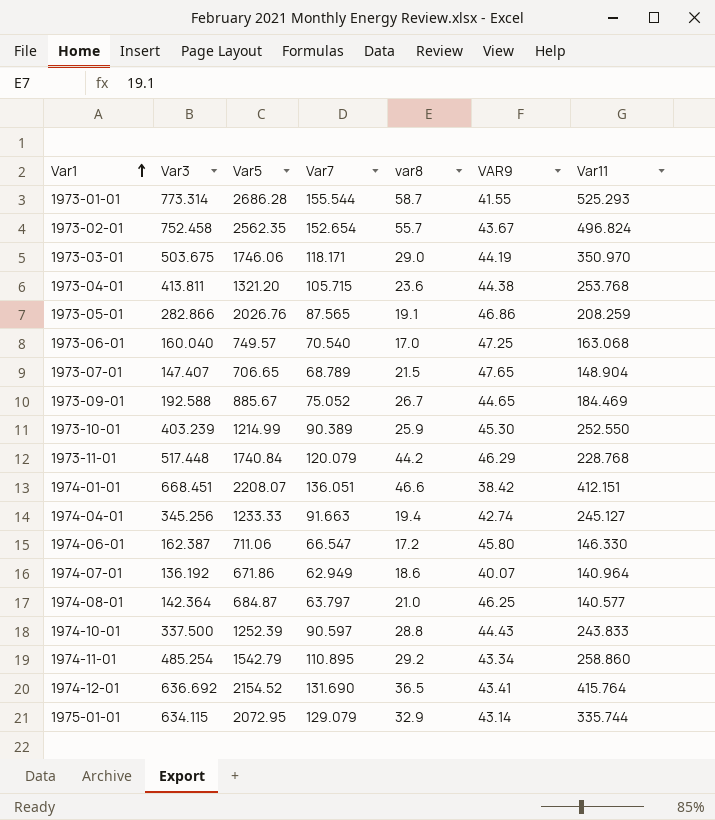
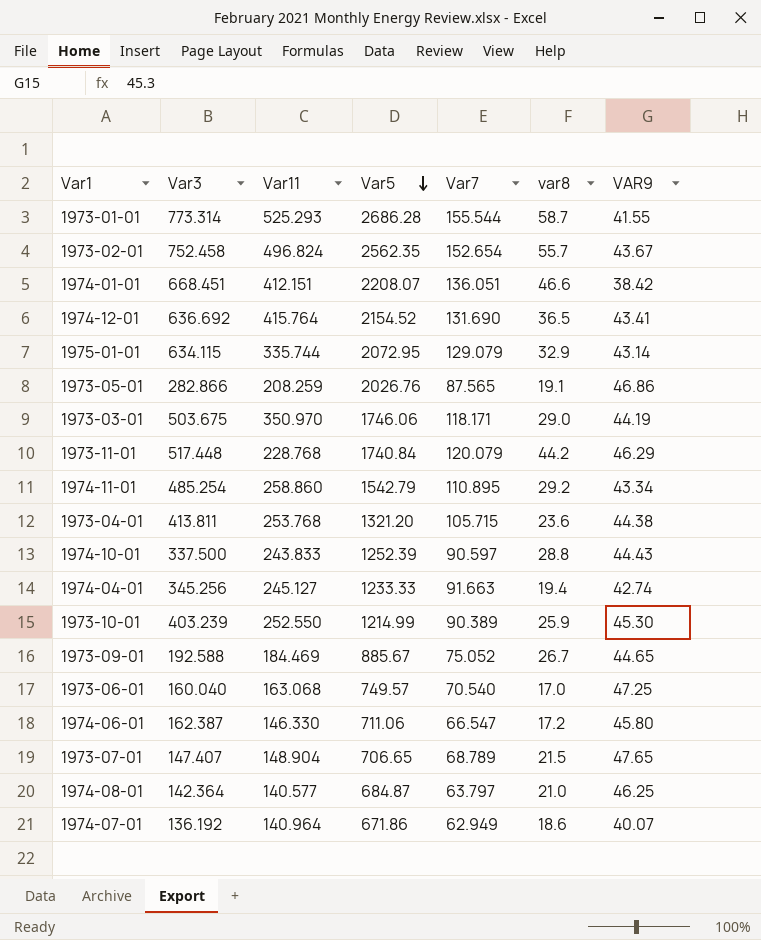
row order: Var1 ascending -> Var5 descending
column Var11 | position: 7 -> 3

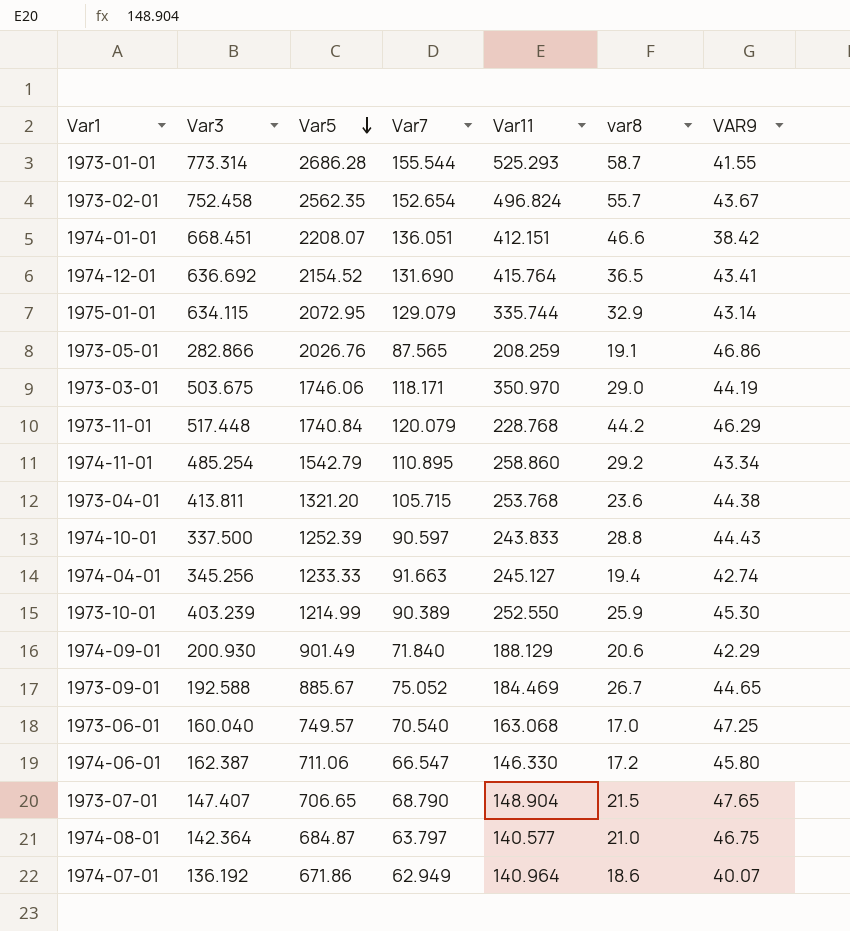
column Var11 | position: 3 -> 5
row 1974-09-01: none -> 200.930 | 901.49 | 71.840 | 188.129 | 20.6 | 42.29
1973-07-01 | Var7: 68.789 -> 68.790
1974-08-01 | VAR9: 46.25 -> 46.75

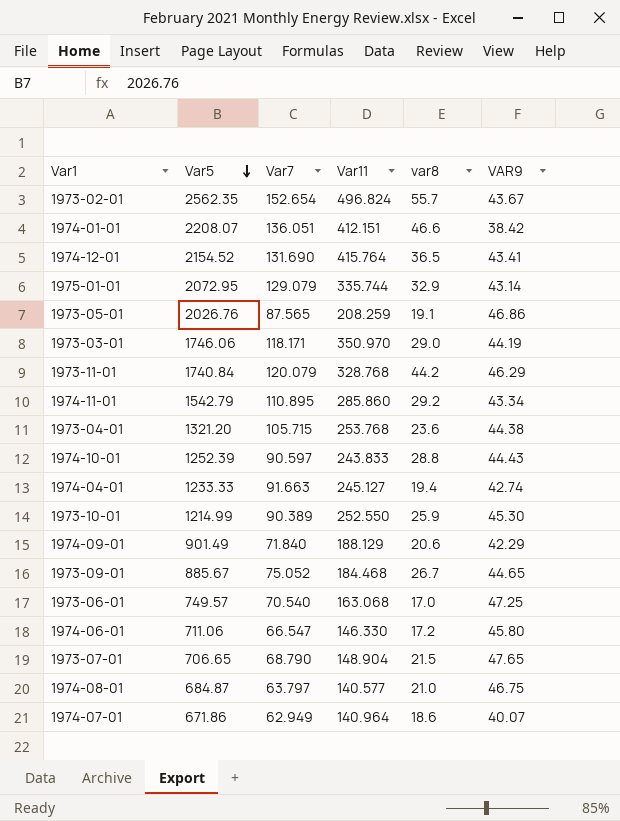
column Var3 | position: 2 -> none
row 1973-01-01: 773.314 | 2686.28 | 155.544 | 525.293 | 58.7 | 41.55 -> none
1973-11-01 | Var11: 228.768 -> 328.768
1974-11-01 | Var11: 258.860 -> 285.860
1973-09-01 | Var11: 184.469 -> 184.468

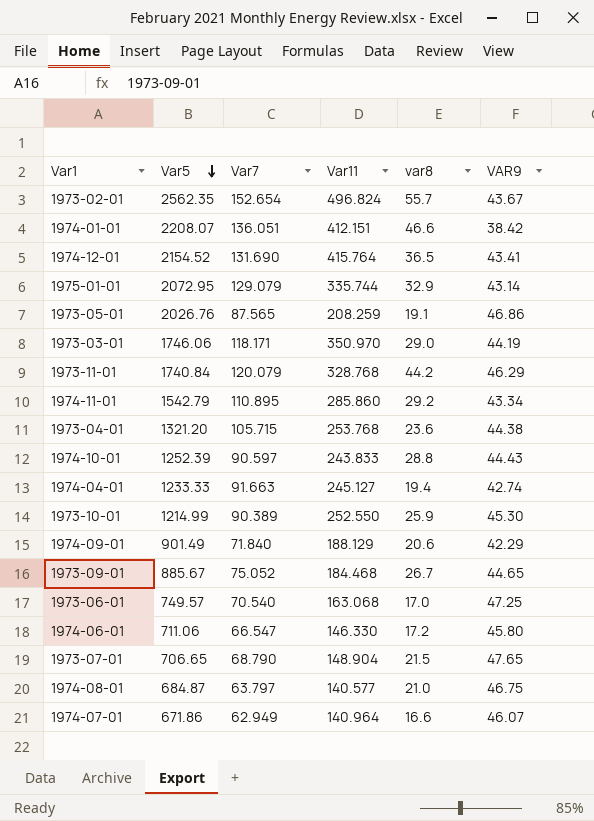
1974-07-01 | var8: 18.6 -> 16.6
1974-07-01 | VAR9: 40.07 -> 46.07

